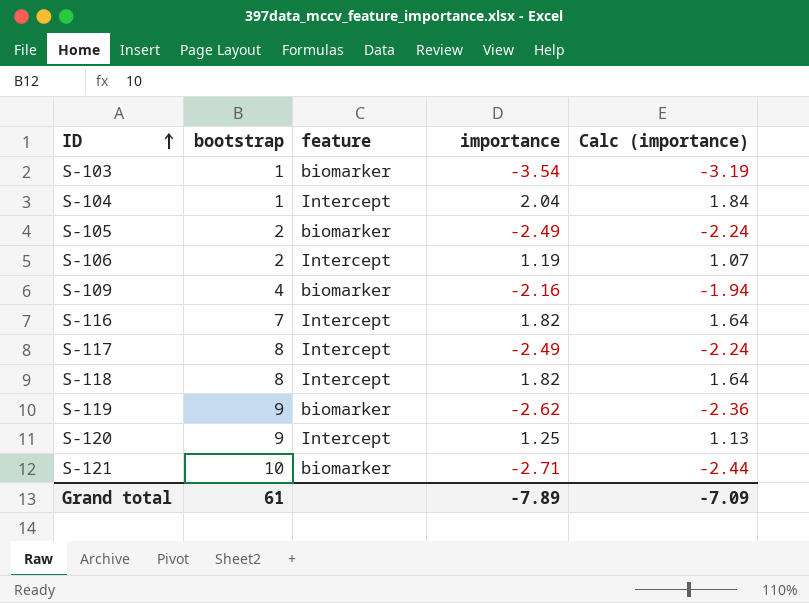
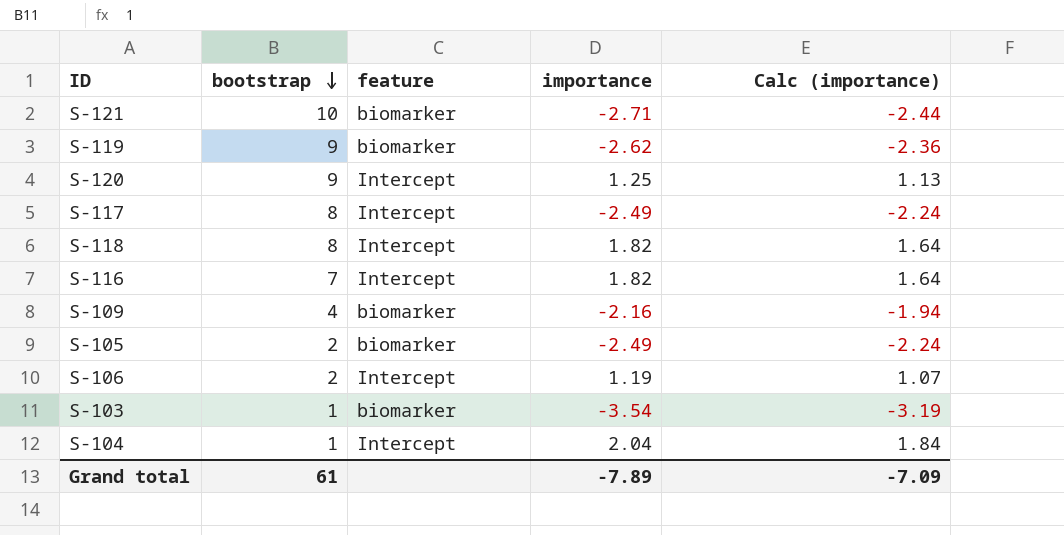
row order: ID ascending -> bootstrap descending

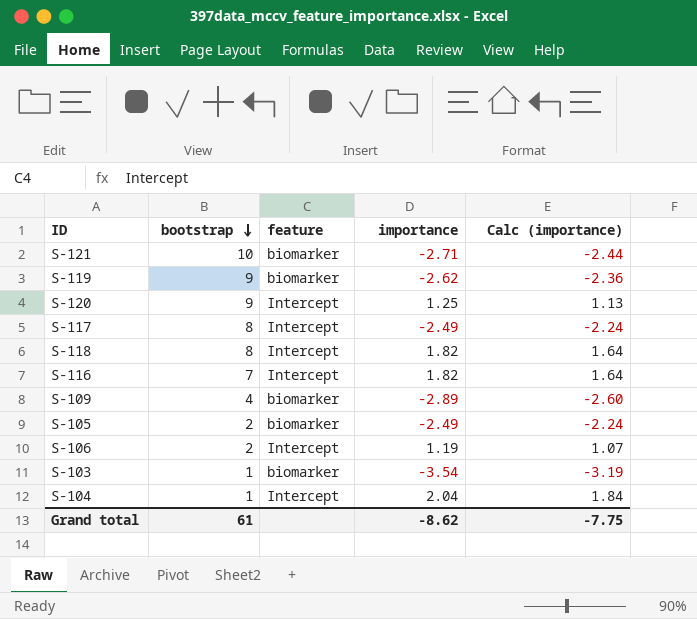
S-109 | importance: -2.16 -> -2.89
S-109 | Calc (importance): -1.94 -> -2.60
Grand total | importance: -7.89 -> -8.62
Grand total | Calc (importance): -7.09 -> -7.75

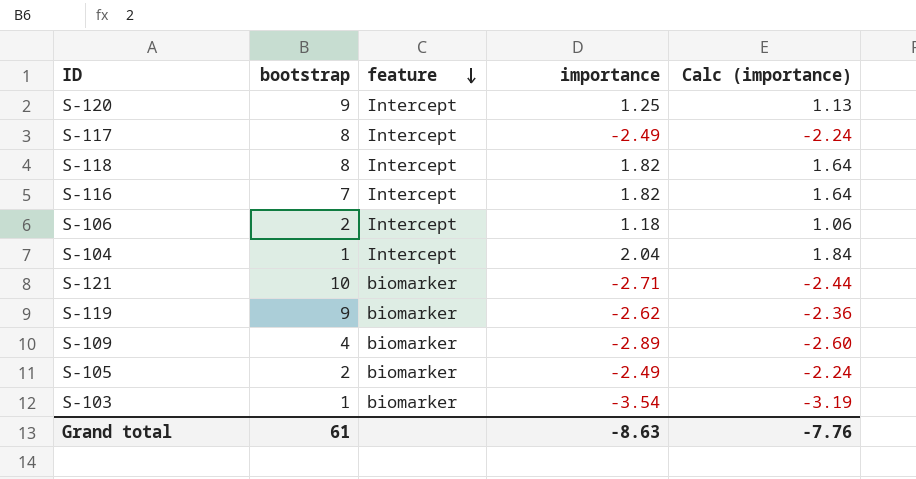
row order: bootstrap descending -> feature descending
S-106 | importance: 1.19 -> 1.18
S-106 | Calc (importance): 1.07 -> 1.06
Grand total | importance: -8.62 -> -8.63
Grand total | Calc (importance): -7.75 -> -7.76

